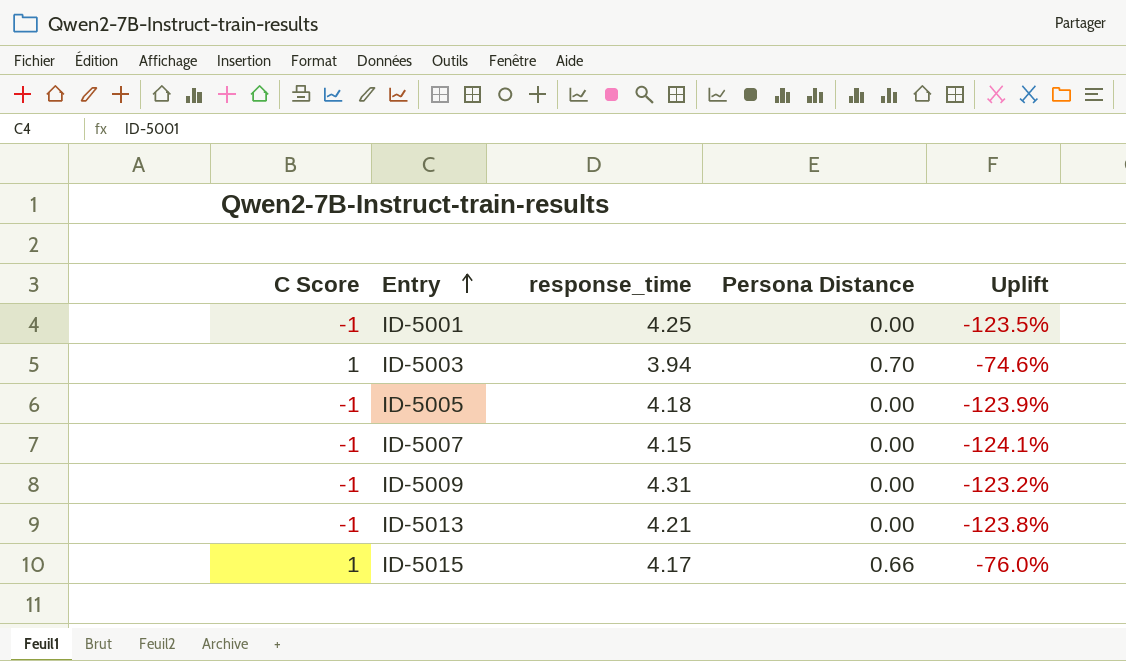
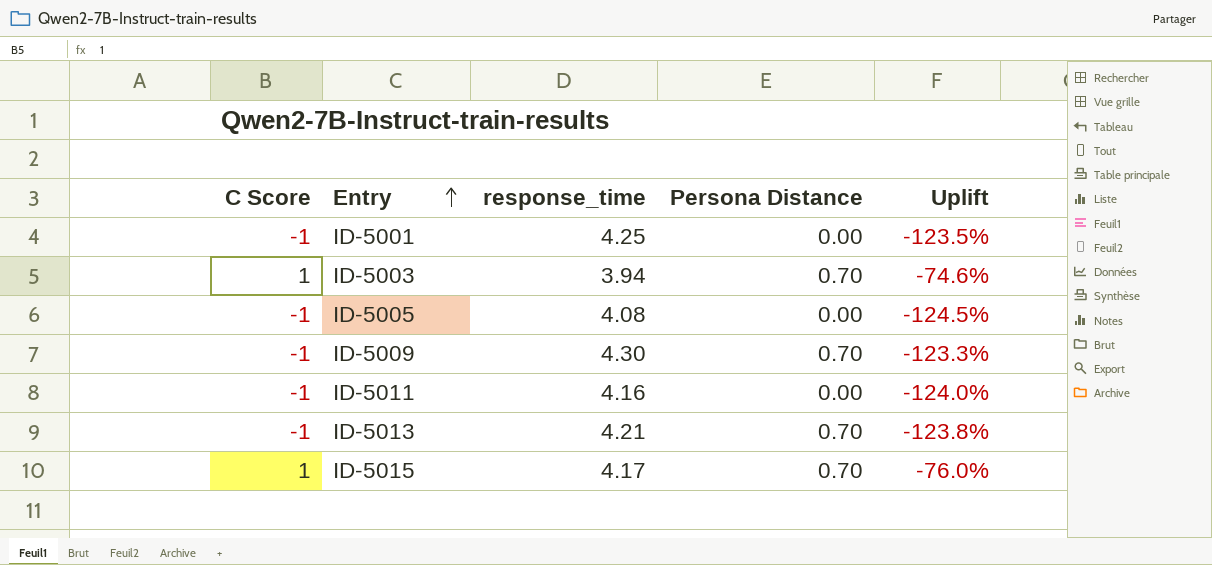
row ID-5007: -1 | 4.15 | 0.00 | -124.1% -> none
ID-5005 | response_time: 4.18 -> 4.08
ID-5005 | Uplift: -123.9% -> -124.5%
ID-5009 | response_time: 4.31 -> 4.30
ID-5009 | Persona Distance: 0.00 -> 0.70
ID-5009 | Uplift: -123.2% -> -123.3%
row ID-5011: none -> -1 | 4.16 | 0.00 | -124.0%
ID-5013 | Persona Distance: 0.00 -> 0.70
ID-5015 | Persona Distance: 0.66 -> 0.70

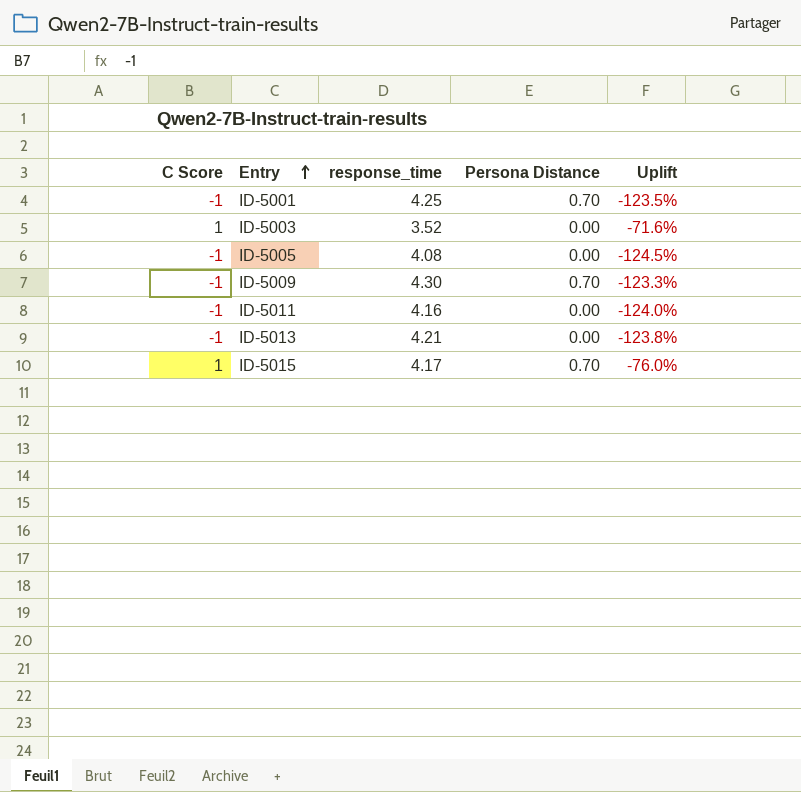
ID-5001 | Persona Distance: 0.00 -> 0.70
ID-5003 | response_time: 3.94 -> 3.52
ID-5003 | Persona Distance: 0.70 -> 0.00
ID-5003 | Uplift: -74.6% -> -71.6%
ID-5013 | Persona Distance: 0.70 -> 0.00

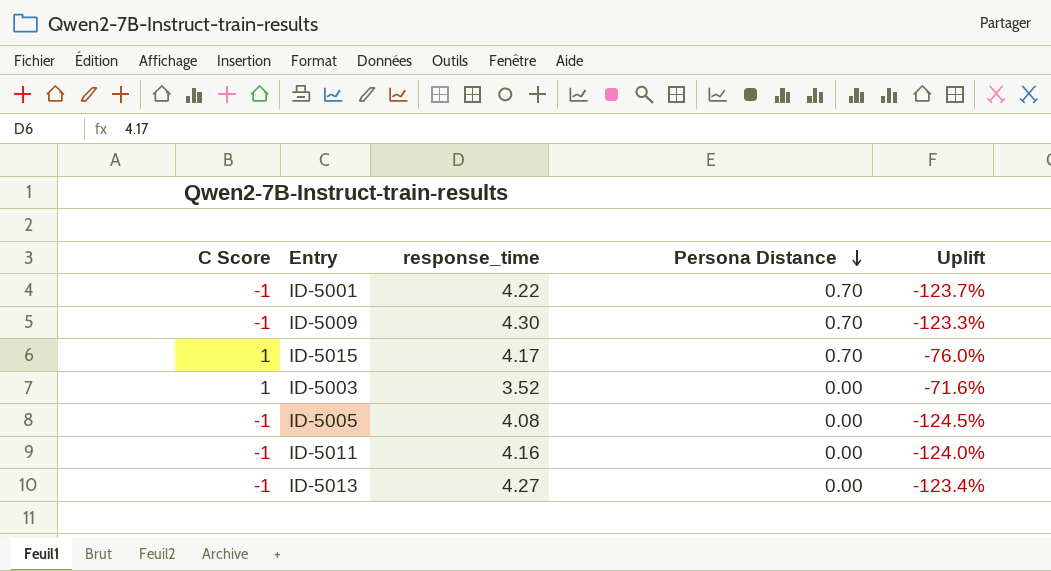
row order: Entry ascending -> Persona Distance descending
ID-5001 | response_time: 4.25 -> 4.22
ID-5001 | Uplift: -123.5% -> -123.7%
ID-5013 | response_time: 4.21 -> 4.27
ID-5013 | Uplift: -123.8% -> -123.4%

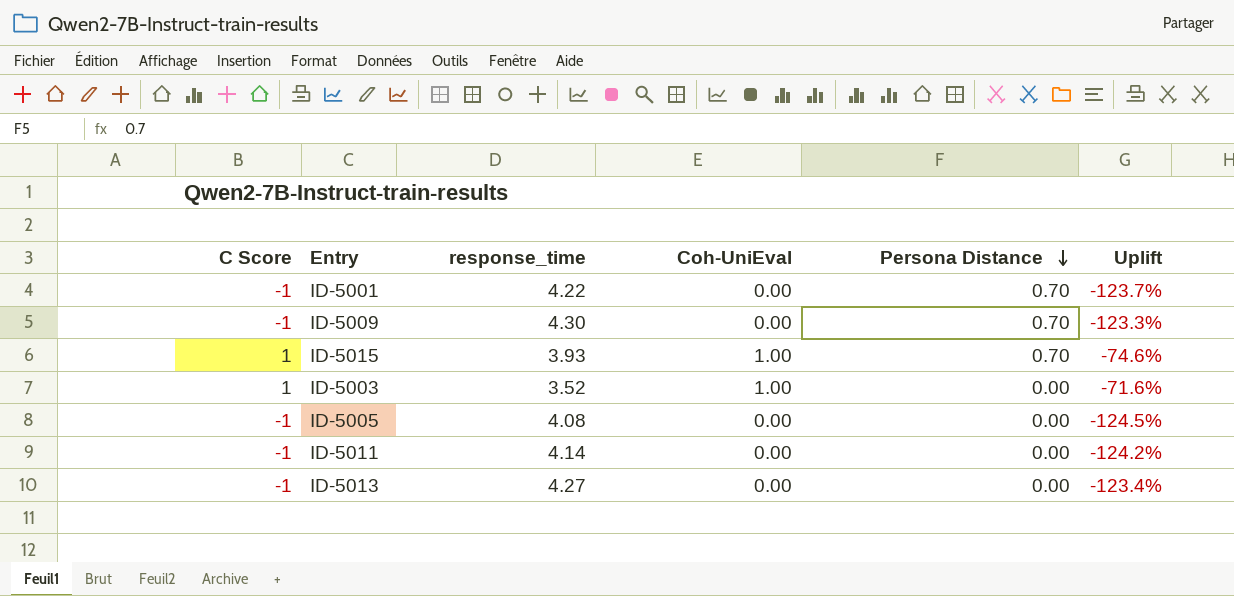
column Coh-UniEval | position: none -> 4
ID-5015 | response_time: 4.17 -> 3.93
ID-5015 | Uplift: -76.0% -> -74.6%
ID-5011 | response_time: 4.16 -> 4.14
ID-5011 | Uplift: -124.0% -> -124.2%

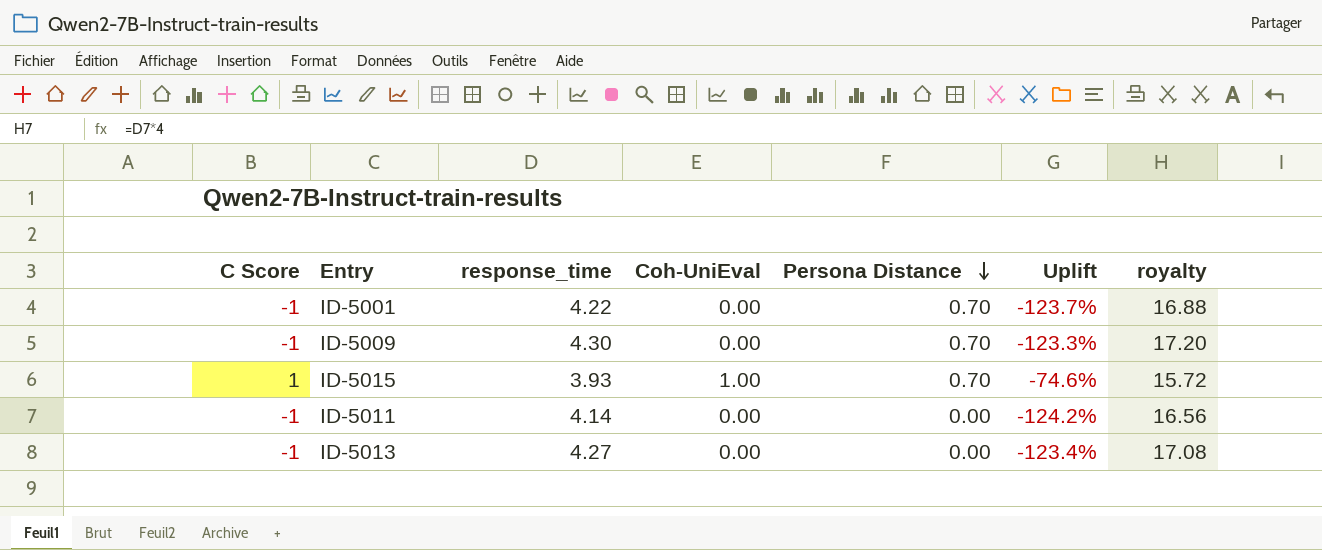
column royalty | formula: none -> [response_time] * 4
row ID-5003: 1 | 3.52 | 1.00 | 0.00 | -71.6% -> none
row ID-5005: -1 | 4.08 | 0.00 | 0.00 | -124.5% -> none

